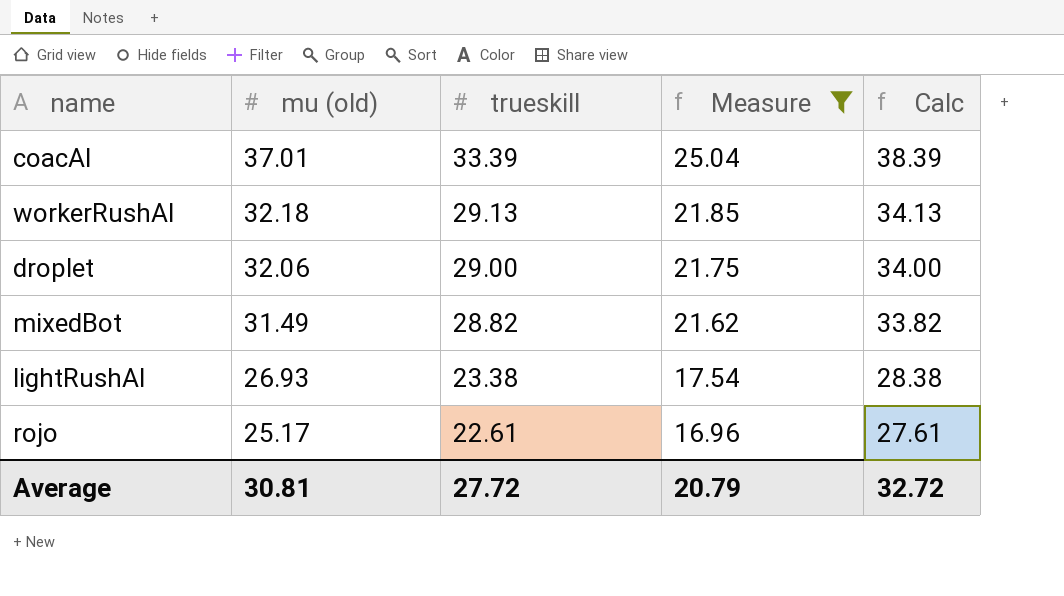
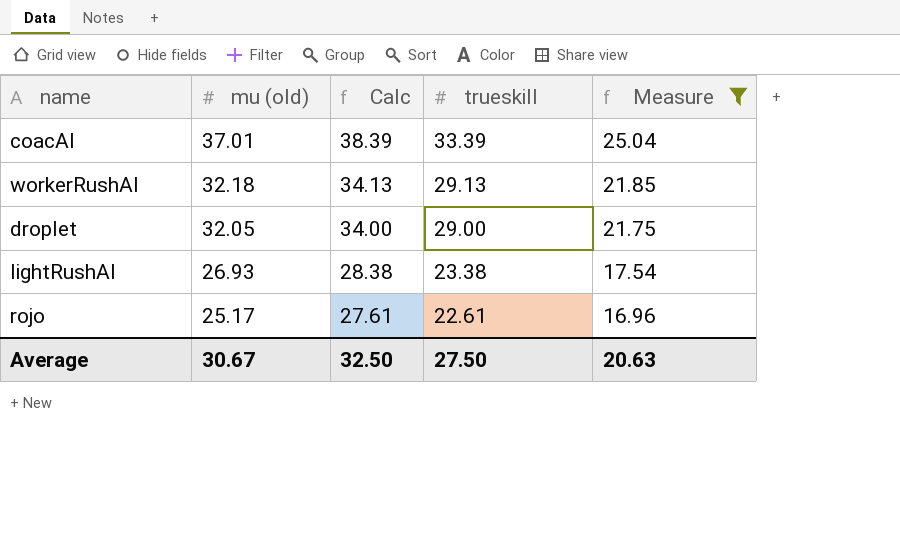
column Calc | position: 5 -> 3
row mixedBot: 31.49 | 28.82 | 21.62 | 33.82 -> none
droplet | mu (old): 32.06 -> 32.05
Average | mu (old): 30.81 -> 30.67
Average | Calc: 32.72 -> 32.50
Average | trueskill: 27.72 -> 27.50
Average | Measure: 20.79 -> 20.63

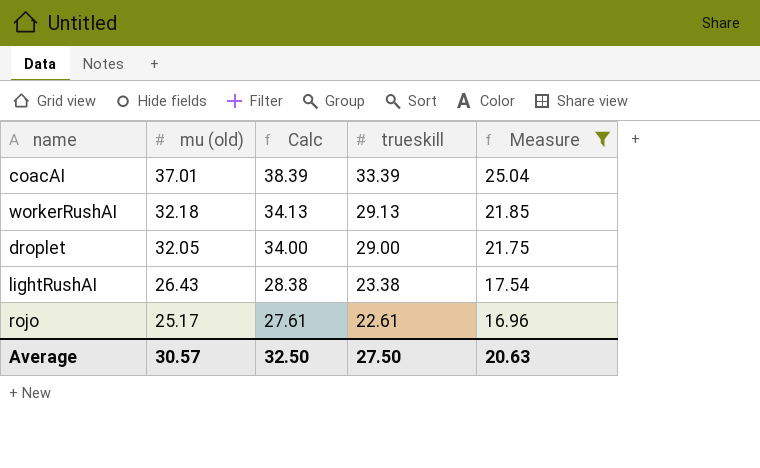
lightRushAI | mu (old): 26.93 -> 26.43
Average | mu (old): 30.67 -> 30.57

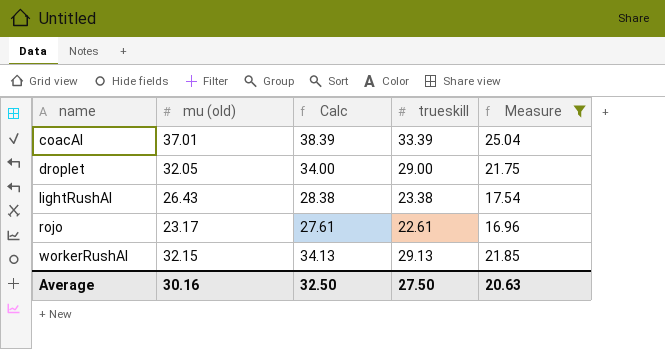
row order: mu (old) descending -> name ascending
rojo | mu (old): 25.17 -> 23.17
workerRushAI | mu (old): 32.18 -> 32.15
Average | mu (old): 30.57 -> 30.16

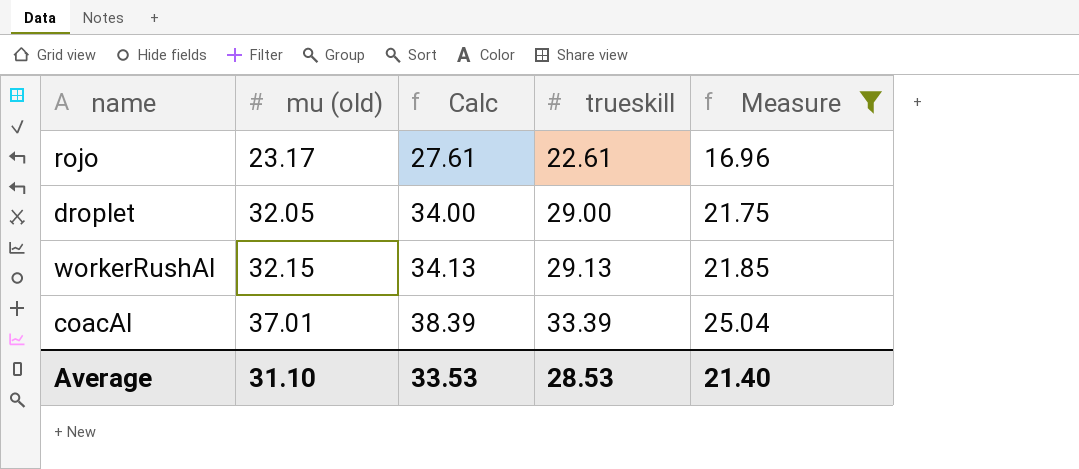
row order: name ascending -> mu (old) ascending
row lightRushAI: 26.43 | 28.38 | 23.38 | 17.54 -> none
Average | mu (old): 30.16 -> 31.10
Average | Calc: 32.50 -> 33.53
Average | trueskill: 27.50 -> 28.53
Average | Measure: 20.63 -> 21.40

